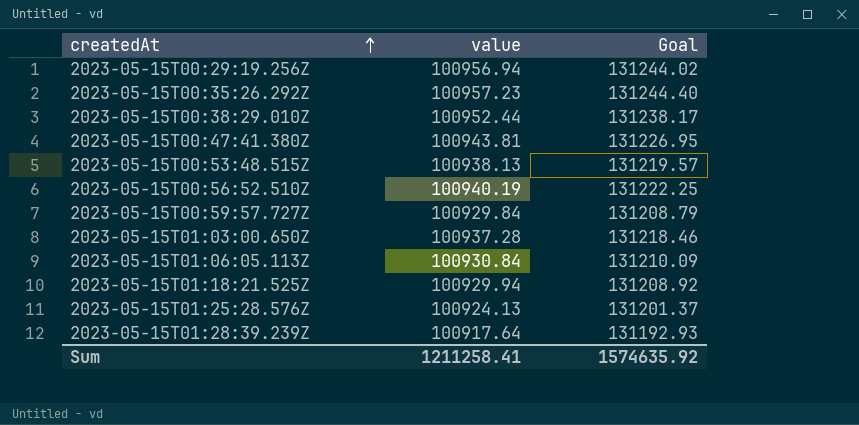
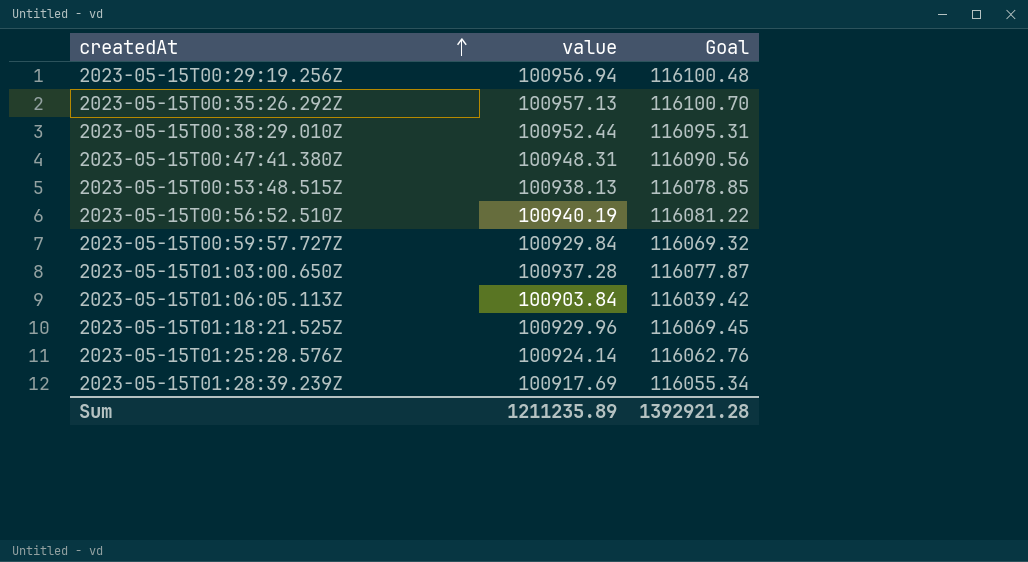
column Goal | formula: [value] * 1.3 -> [value] * 1.15
2023-05-15T00:35:26.292Z | value: 100957.23 -> 100957.13
2023-05-15T00:47:41.380Z | value: 100943.81 -> 100948.31
2023-05-15T01:06:05.113Z | value: 100930.84 -> 100903.84
2023-05-15T01:18:21.525Z | value: 100929.94 -> 100929.96
2023-05-15T01:25:28.576Z | value: 100924.13 -> 100924.14
2023-05-15T01:28:39.239Z | value: 100917.64 -> 100917.69
Sum | value: 1211258.41 -> 1211235.89
Sum | Goal: 1574635.92 -> 1392921.28

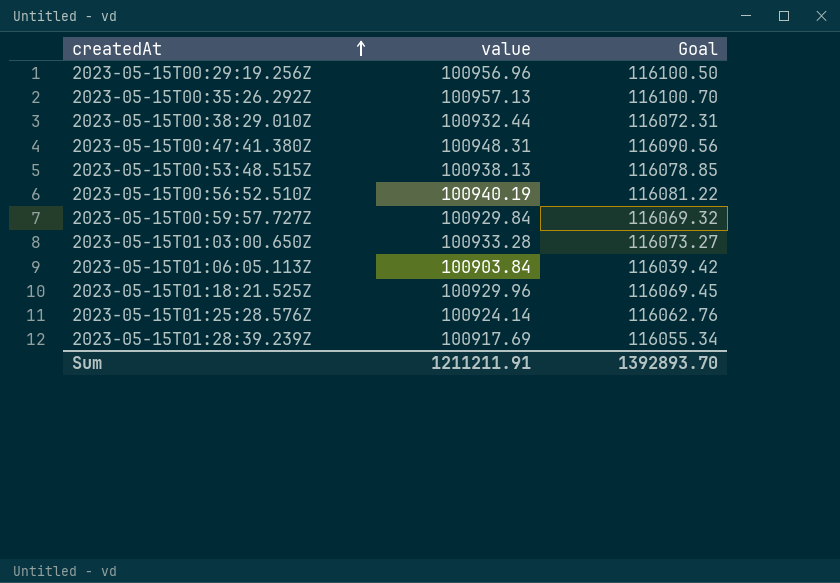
2023-05-15T00:29:19.256Z | value: 100956.94 -> 100956.96
2023-05-15T00:29:19.256Z | Goal: 116100.48 -> 116100.50
2023-05-15T00:38:29.010Z | value: 100952.44 -> 100932.44
2023-05-15T00:38:29.010Z | Goal: 116095.31 -> 116072.31
2023-05-15T01:03:00.650Z | value: 100937.28 -> 100933.28
2023-05-15T01:03:00.650Z | Goal: 116077.87 -> 116073.27
Sum | value: 1211235.89 -> 1211211.91
Sum | Goal: 1392921.28 -> 1392893.70

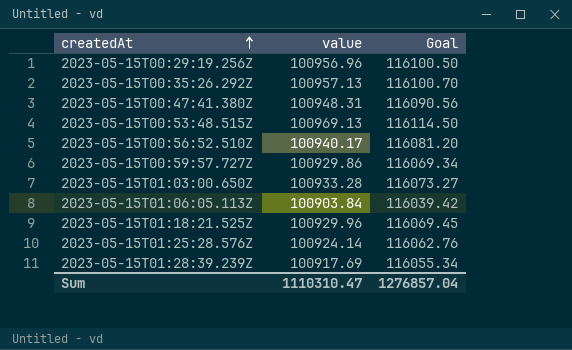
row 2023-05-15T00:38:29.010Z: 100932.44 | 116072.31 -> none
2023-05-15T00:53:48.515Z | value: 100938.13 -> 100969.13
2023-05-15T00:53:48.515Z | Goal: 116078.85 -> 116114.50
2023-05-15T00:56:52.510Z | value: 100940.19 -> 100940.17
2023-05-15T00:56:52.510Z | Goal: 116081.22 -> 116081.20
2023-05-15T00:59:57.727Z | value: 100929.84 -> 100929.86
2023-05-15T00:59:57.727Z | Goal: 116069.32 -> 116069.34
Sum | value: 1211211.91 -> 1110310.47
Sum | Goal: 1392893.70 -> 1276857.04

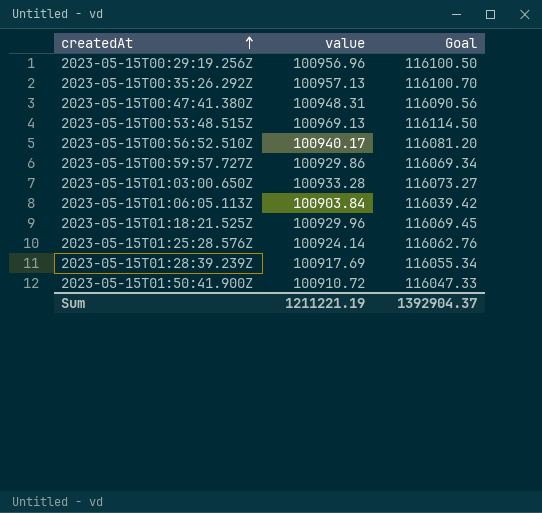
row 2023-05-15T01:50:41.900Z: none -> 100910.72 | 116047.33
Sum | value: 1110310.47 -> 1211221.19
Sum | Goal: 1276857.04 -> 1392904.37

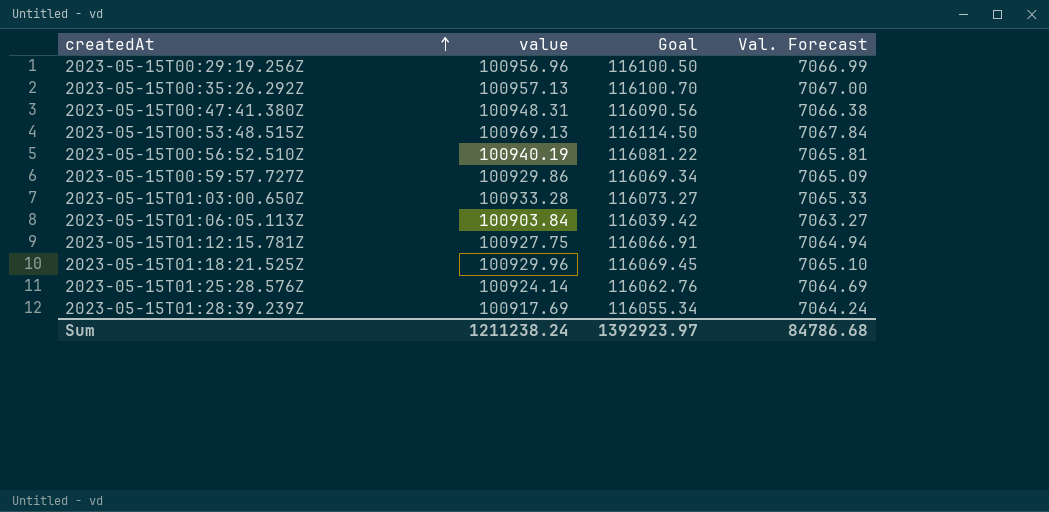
column Val. Forecast | formula: none -> [value] * 0.07
row 2023-05-15T01:50:41.900Z: 100910.72 | 116047.33 -> none
2023-05-15T00:56:52.510Z | value: 100940.17 -> 100940.19
2023-05-15T00:56:52.510Z | Goal: 116081.20 -> 116081.22
row 2023-05-15T01:12:15.781Z: none -> 100927.75 | 116066.91 | 7064.94
Sum | value: 1211221.19 -> 1211238.24
Sum | Goal: 1392904.37 -> 1392923.97

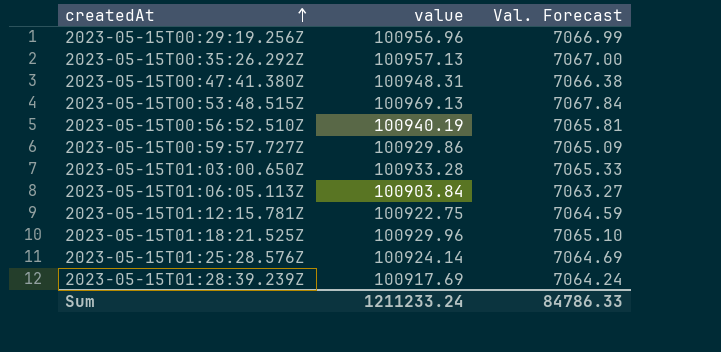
column Goal | formula: [value] * 1.15 -> none
2023-05-15T01:12:15.781Z | value: 100927.75 -> 100922.75
2023-05-15T01:12:15.781Z | Val. Forecast: 7064.94 -> 7064.59
Sum | value: 1211238.24 -> 1211233.24
Sum | Val. Forecast: 84786.68 -> 84786.33

